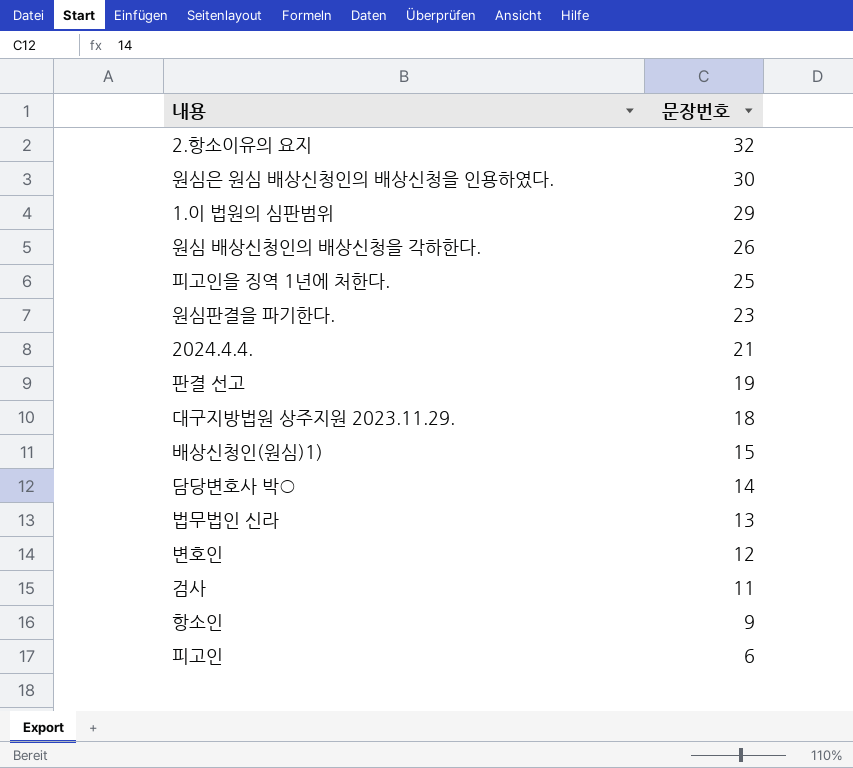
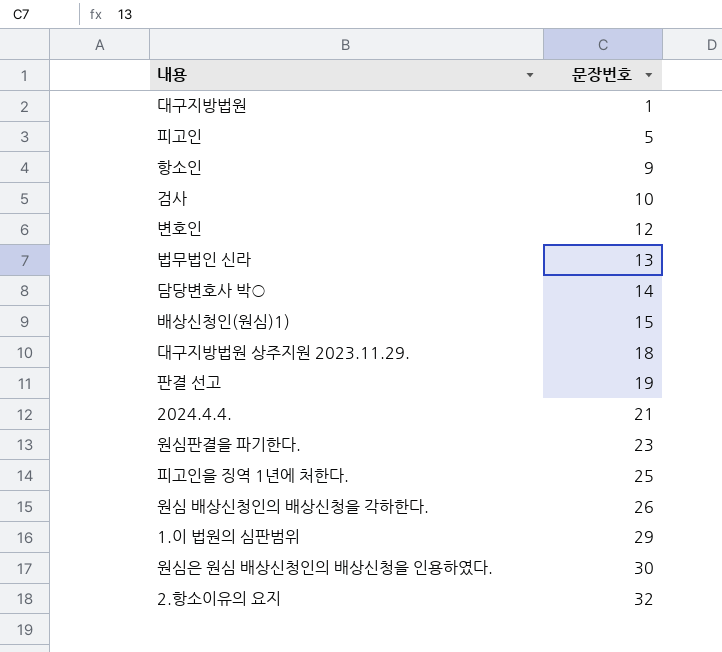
row order: 문장번호 descending -> 문장번호 ascending
row 대구지방법원: none -> 1
피고인 | 문장번호: 6 -> 5
검사 | 문장번호: 11 -> 10

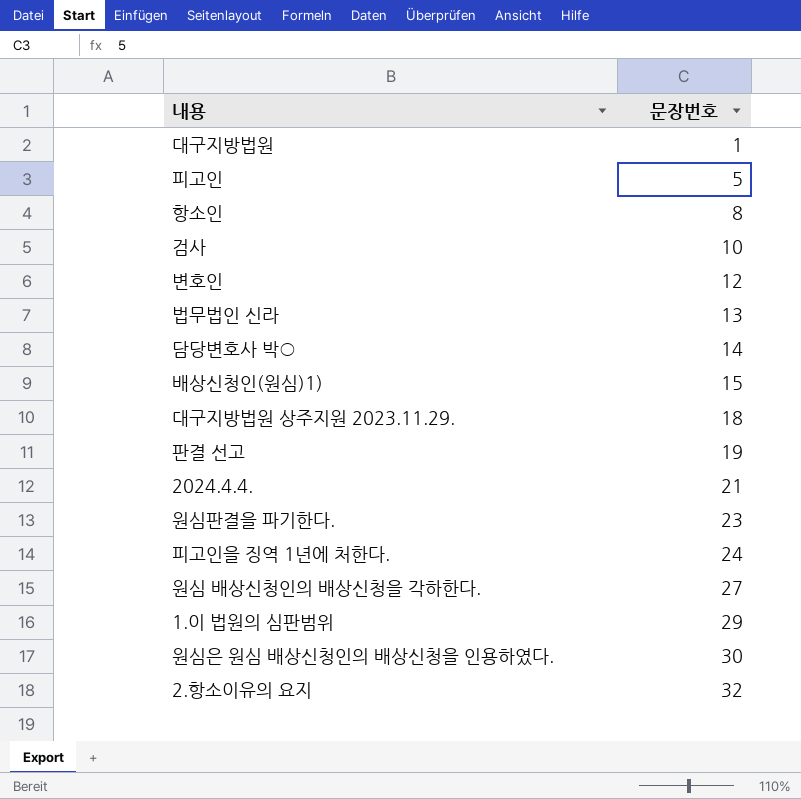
항소인 | 문장번호: 9 -> 8
피고인을 징역 1년에 처한다. | 문장번호: 25 -> 24
원심 배상신청인의 배상신청을 각하한다. | 문장번호: 26 -> 27

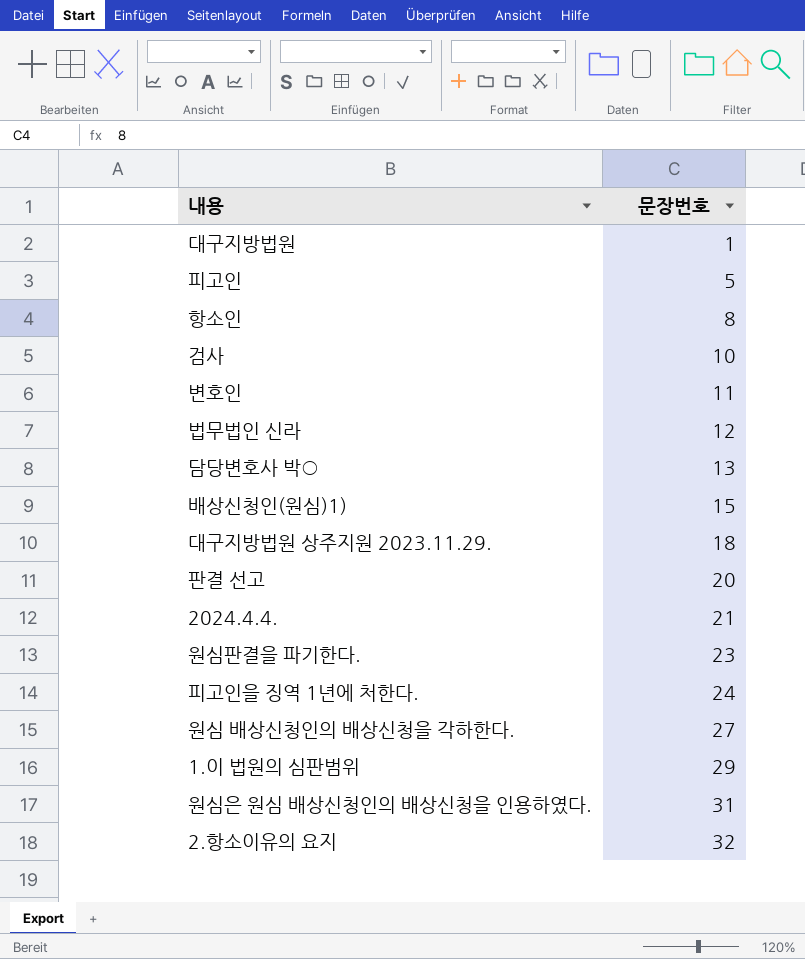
변호인 | 문장번호: 12 -> 11
법무법인 신라 | 문장번호: 13 -> 12
담당변호사 박○ | 문장번호: 14 -> 13
판결 선고 | 문장번호: 19 -> 20
원심은 원심 배상신청인의 배상신청을 인용하였다. | 문장번호: 30 -> 31

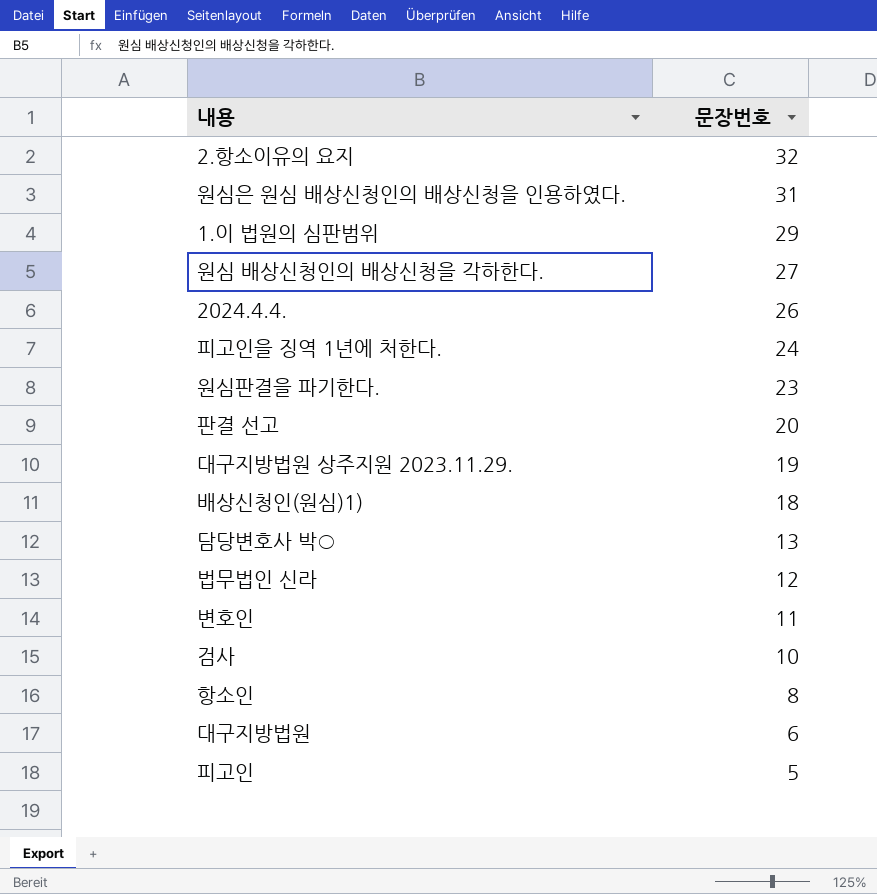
row order: 문장번호 ascending -> 문장번호 descending
2024.4.4. | 문장번호: 21 -> 26
대구지방법원 상주지원 2023.11.29. | 문장번호: 18 -> 19
배상신청인(원심)1) | 문장번호: 15 -> 18
대구지방법원 | 문장번호: 1 -> 6

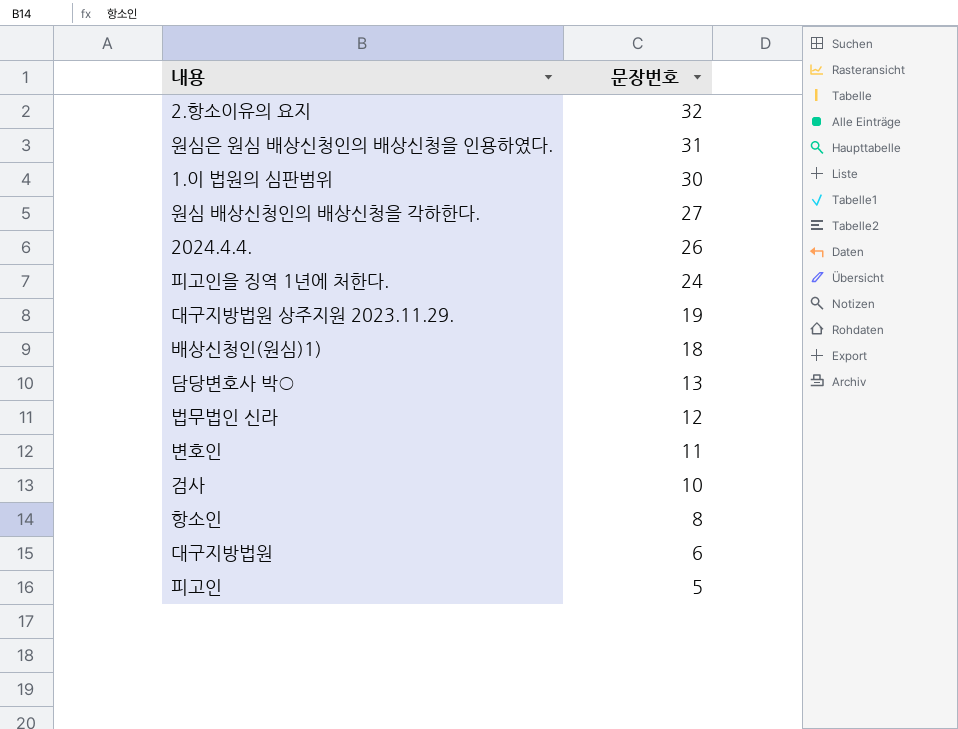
row 원심판결을 파기한다.: 23 -> none
row 판결 선고: 20 -> none
1.이 법원의 심판범위 | 문장번호: 29 -> 30

